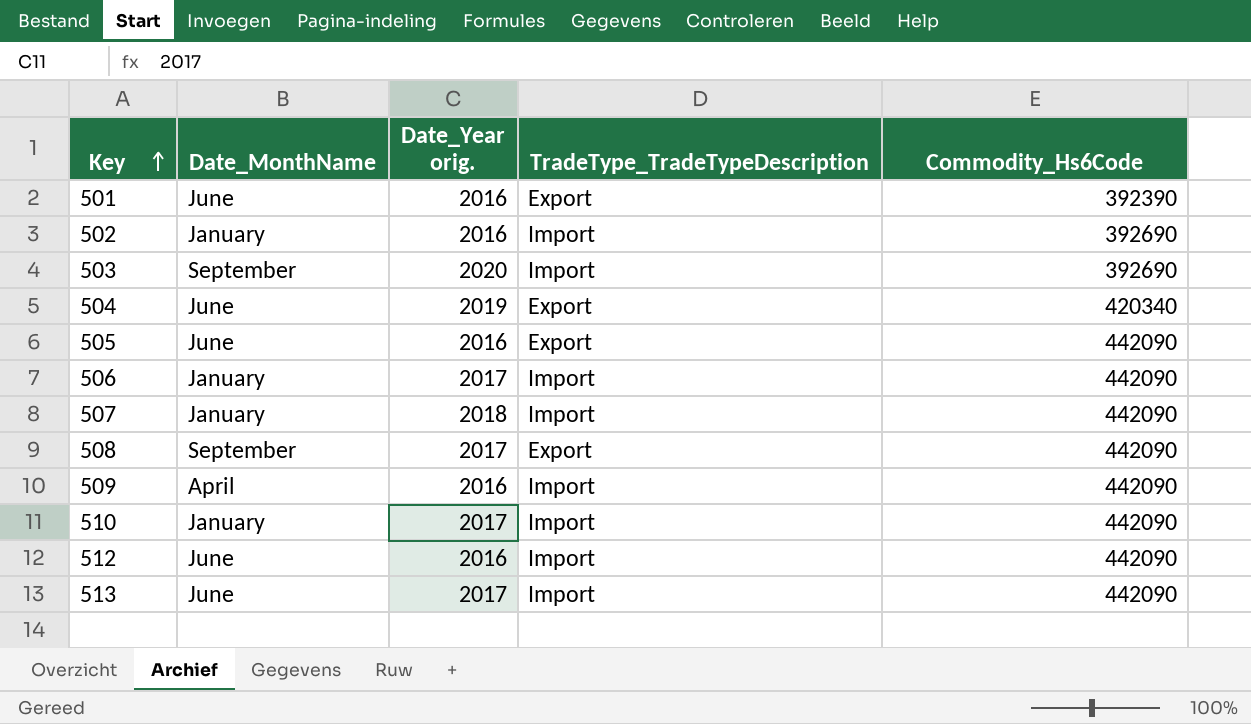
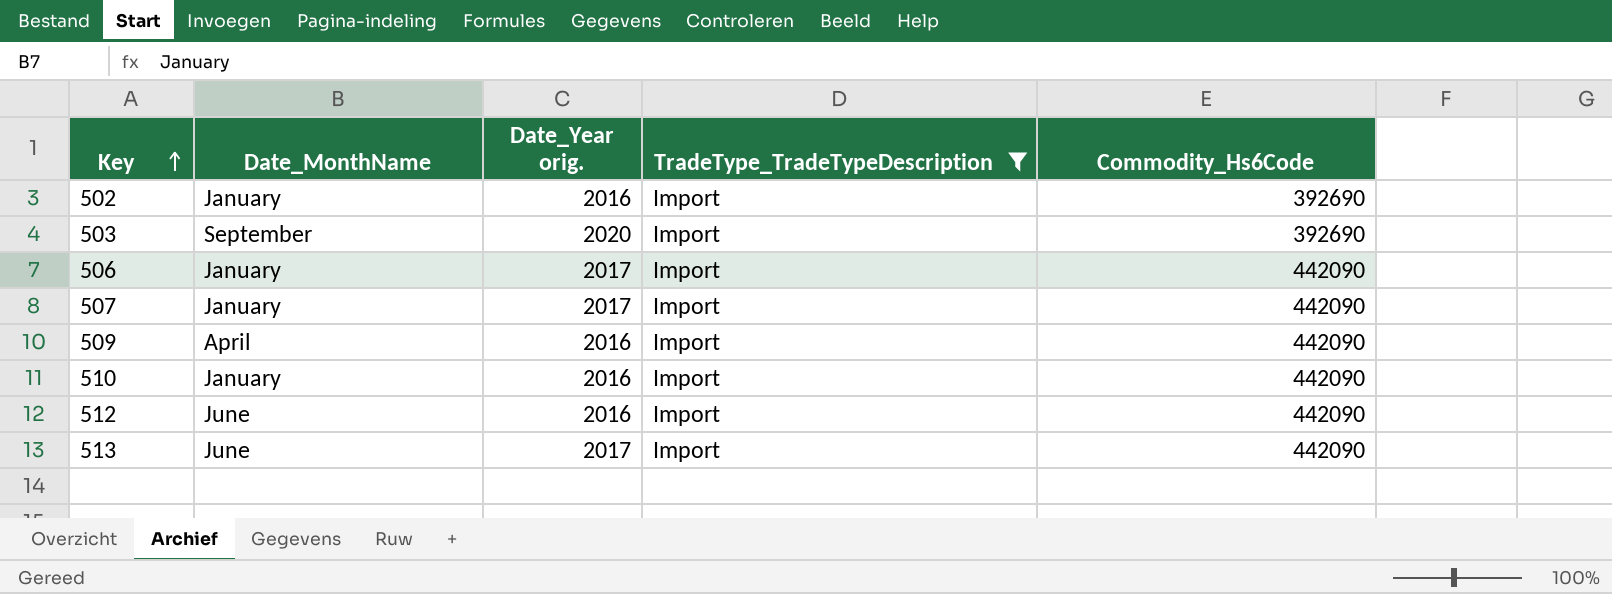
filter: none -> TradeType_TradeTypeDescription = Import
507 | Date_Year orig.: 2018 -> 2017
510 | Date_Year orig.: 2017 -> 2016

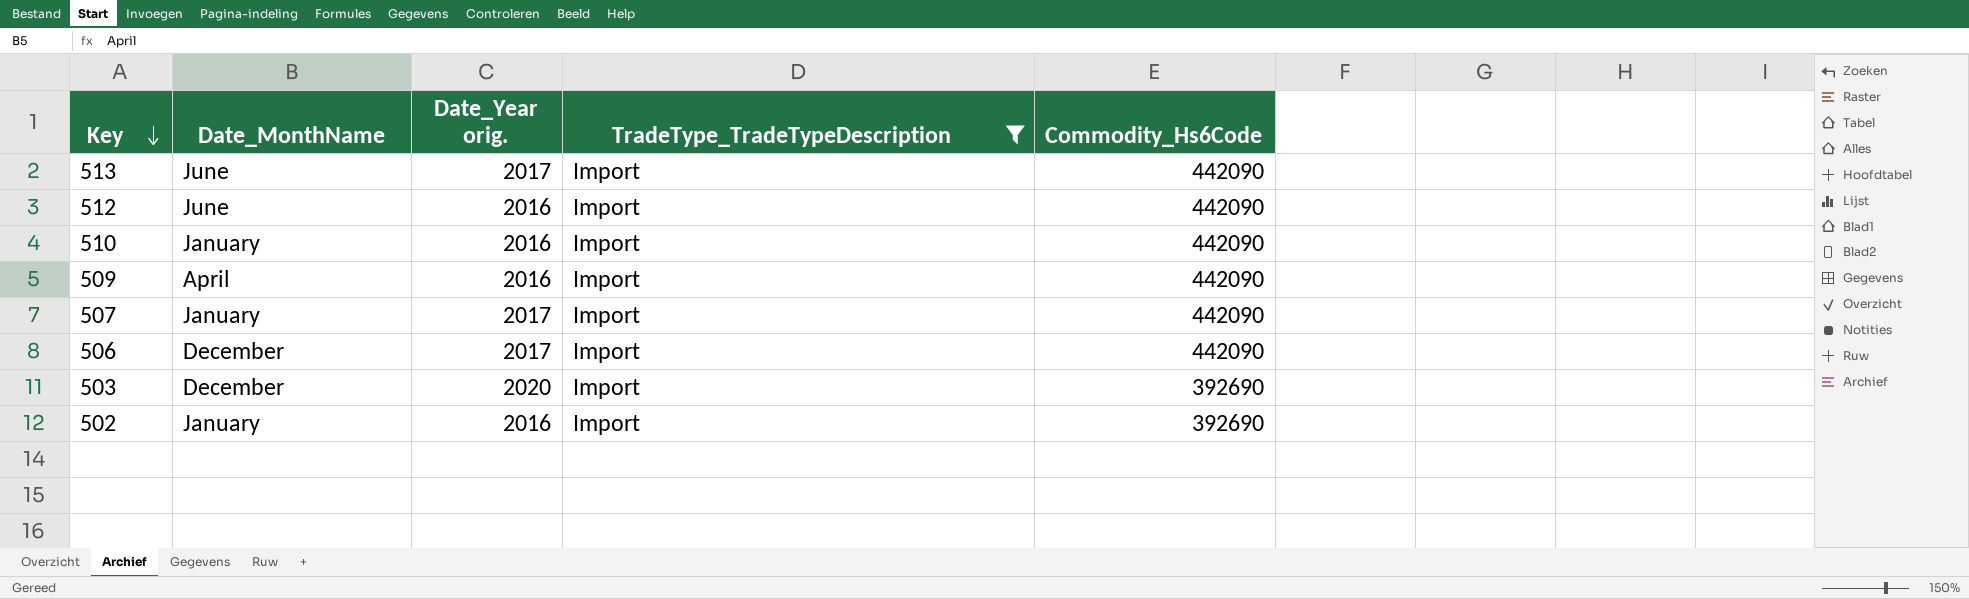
row order: Key ascending -> Key descending
506 | Date_MonthName: January -> December
503 | Date_MonthName: September -> December

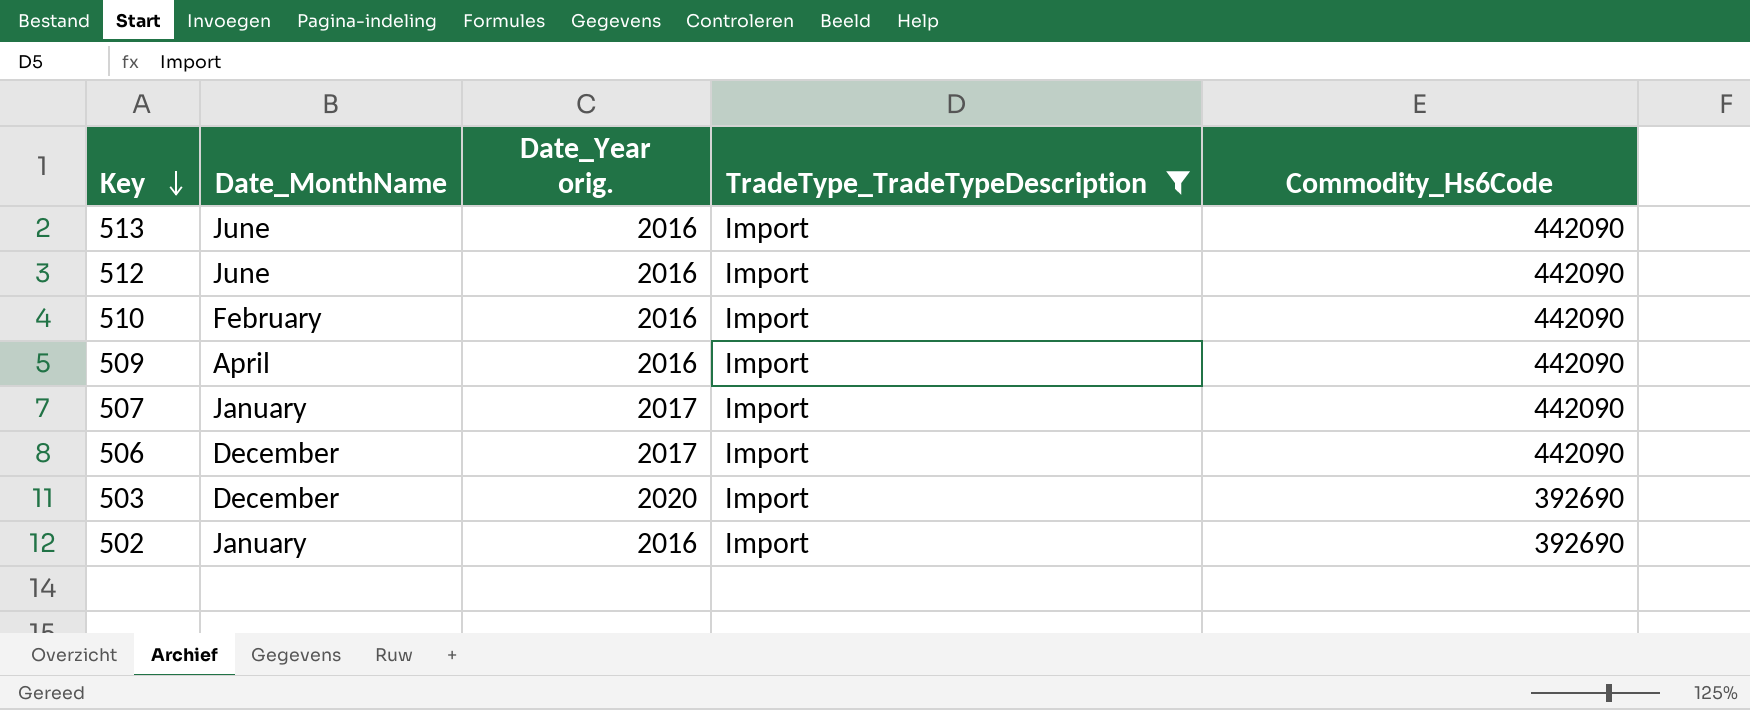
513 | Date_Year orig.: 2017 -> 2016
510 | Date_MonthName: January -> February

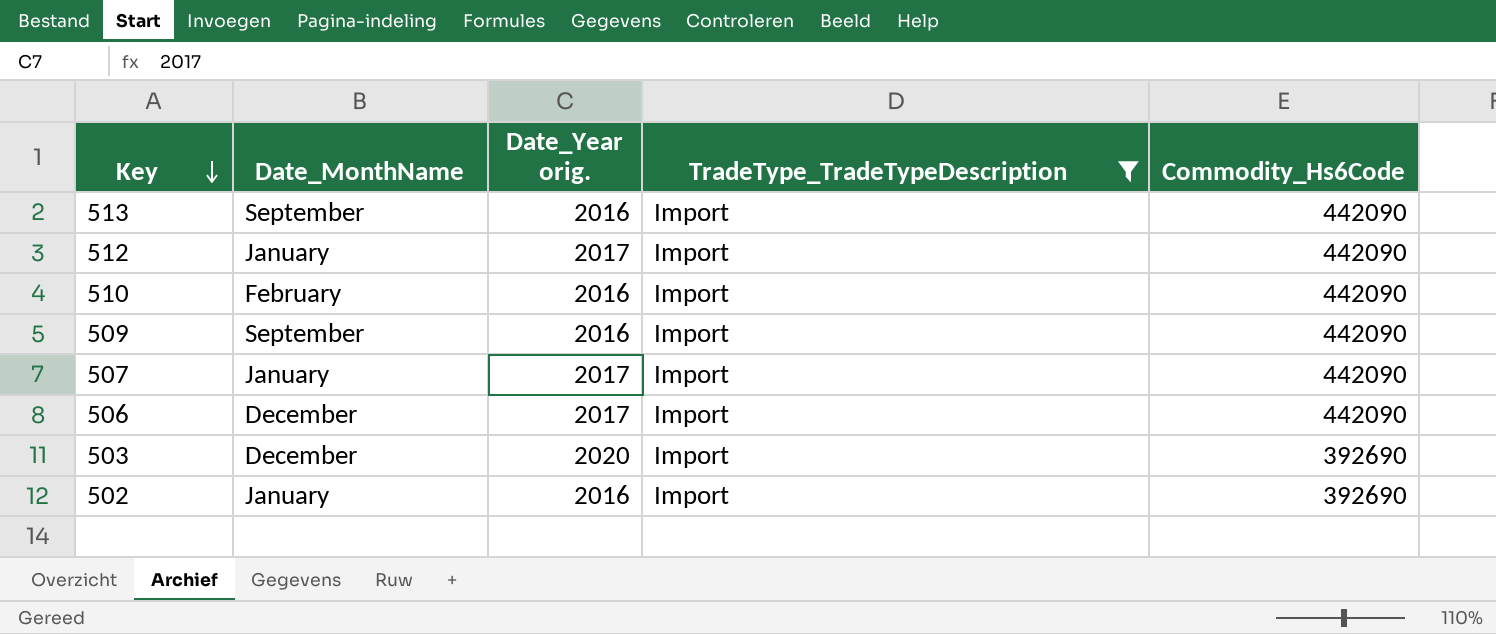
513 | Date_MonthName: June -> September
512 | Date_MonthName: June -> January
512 | Date_Year orig.: 2016 -> 2017
509 | Date_MonthName: April -> September

